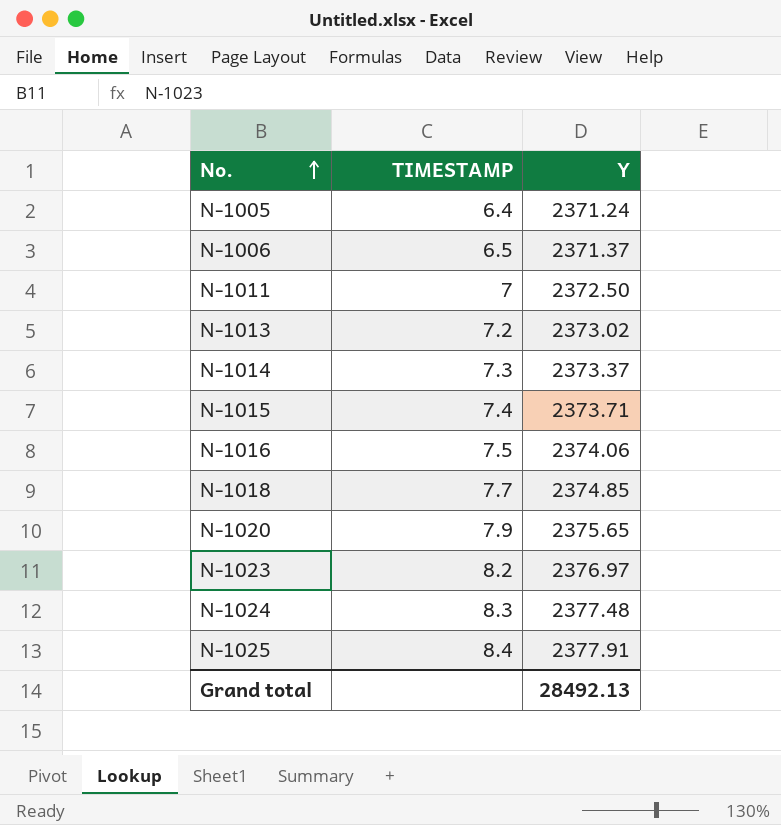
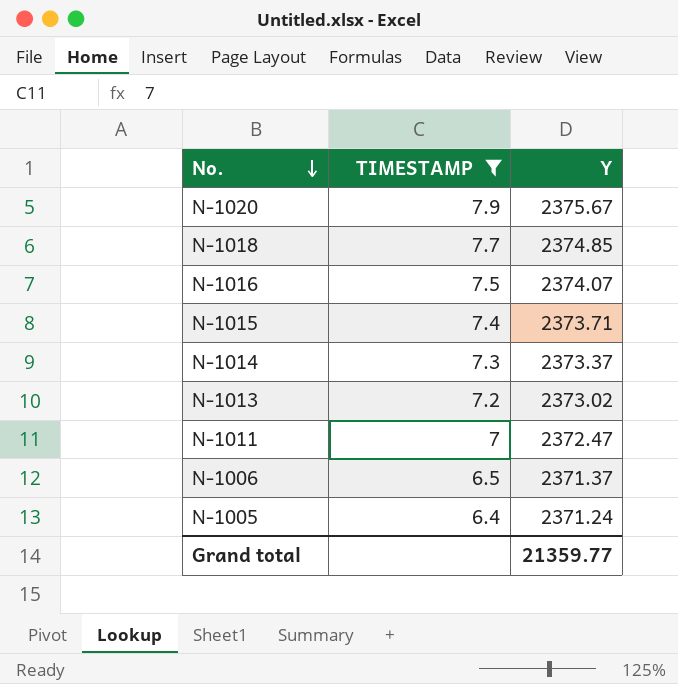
filter: none -> TIMESTAMP <= 7.9
row order: No. ascending -> No. descending
N-1020 | Y: 2375.65 -> 2375.67
N-1016 | Y: 2374.06 -> 2374.07
N-1011 | Y: 2372.50 -> 2372.47
Grand total | Y: 28492.13 -> 21359.77

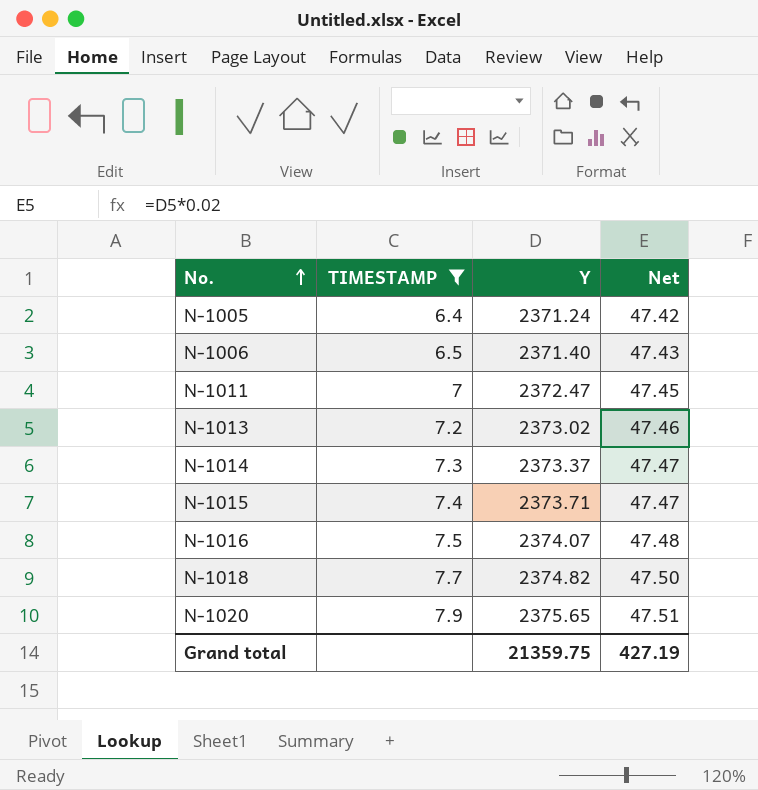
row order: No. descending -> No. ascending
column Net | formula: none -> [Y] * 0.02
N-1006 | Y: 2371.37 -> 2371.40
N-1018 | Y: 2374.85 -> 2374.82
N-1020 | Y: 2375.67 -> 2375.65
Grand total | Y: 21359.77 -> 21359.75

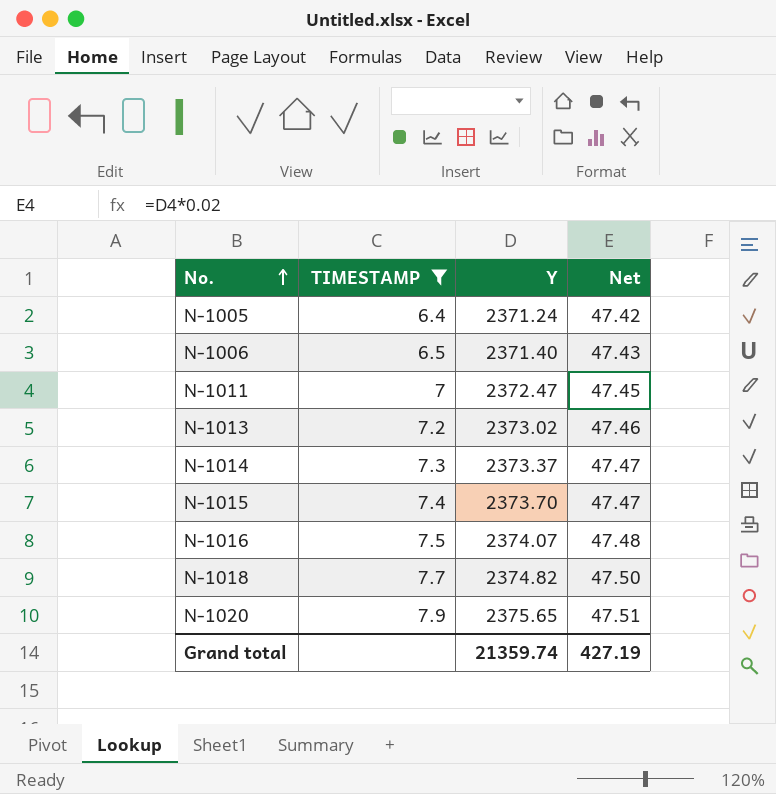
N-1015 | Y: 2373.71 -> 2373.70
Grand total | Y: 21359.75 -> 21359.74

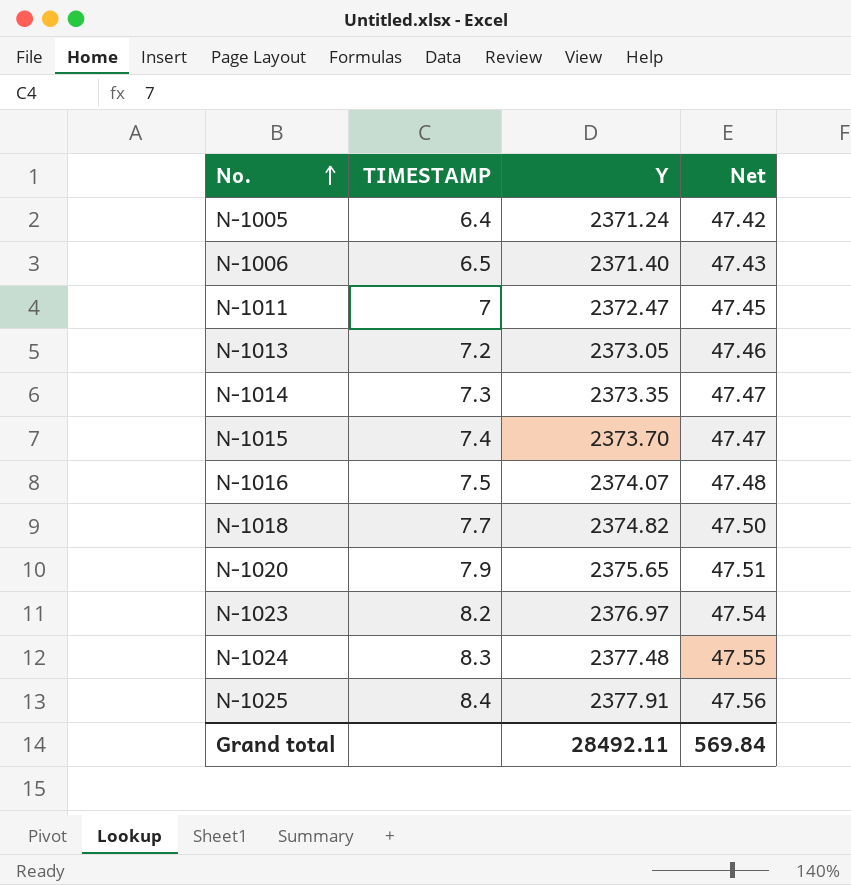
filter: TIMESTAMP <= 7.9 -> none
N-1013 | Y: 2373.02 -> 2373.05
N-1014 | Y: 2373.37 -> 2373.35
Grand total | Y: 21359.74 -> 28492.11
Grand total | Net: 427.19 -> 569.84

